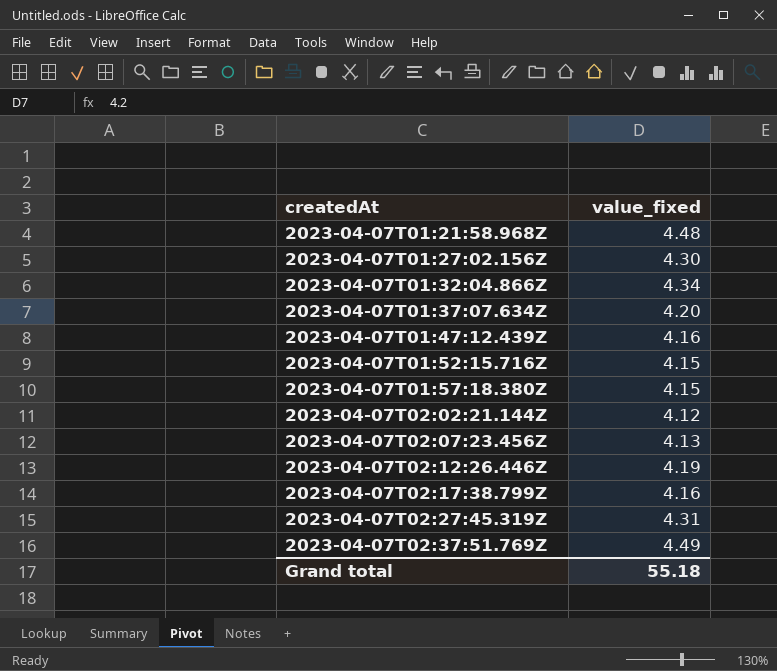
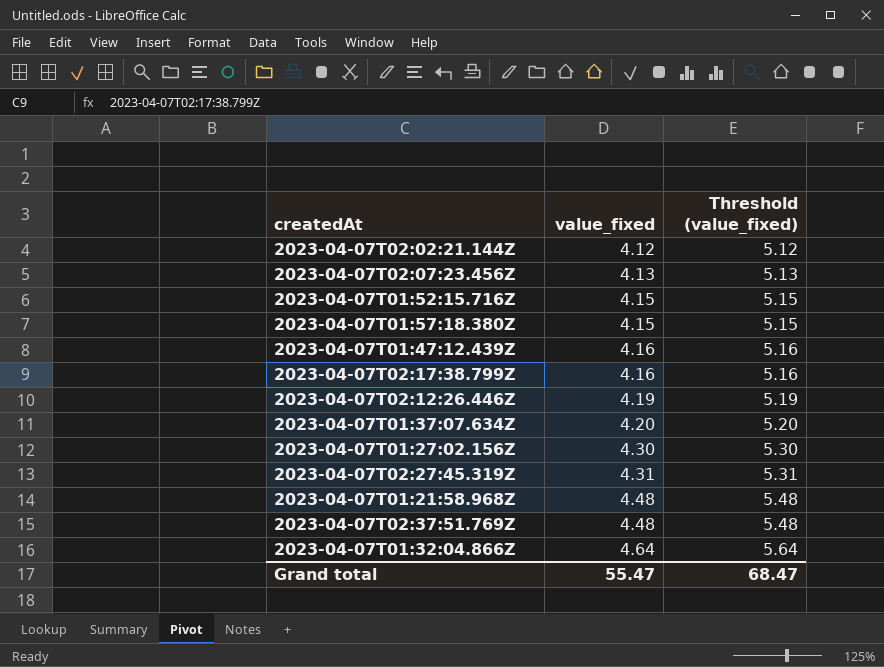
row order: createdAt ascending -> value_fixed ascending
column Threshold (value_fixed) | formula: none -> [value_fixed] + 1
2023-04-07T02:37:51.769Z | value_fixed: 4.49 -> 4.48
2023-04-07T01:32:04.866Z | value_fixed: 4.34 -> 4.64
Grand total | value_fixed: 55.18 -> 55.47

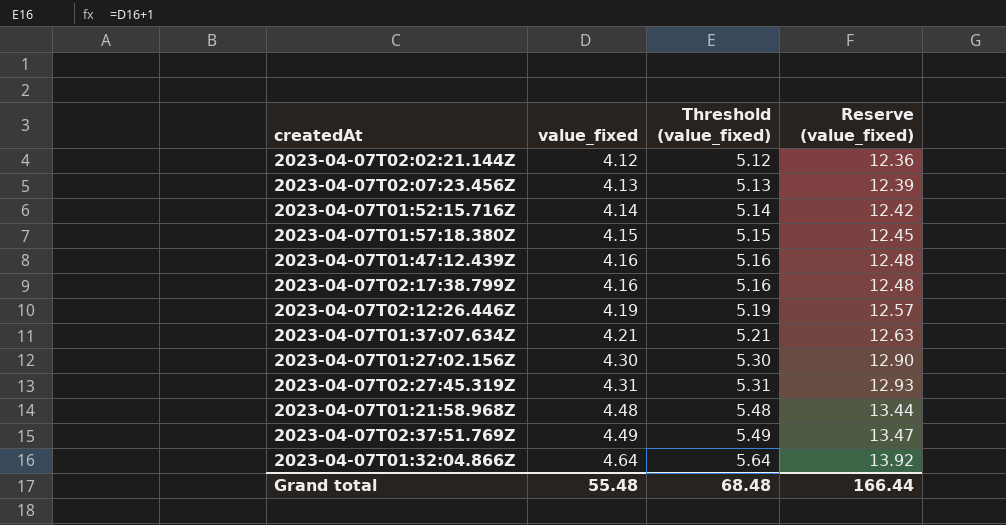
column Reserve (value_fixed) | formula: none -> [value_fixed] * 3
2023-04-07T01:52:15.716Z | value_fixed: 4.15 -> 4.14
2023-04-07T01:52:15.716Z | Threshold (value_fixed): 5.15 -> 5.14
2023-04-07T01:37:07.634Z | value_fixed: 4.20 -> 4.21
2023-04-07T01:37:07.634Z | Threshold (value_fixed): 5.20 -> 5.21
2023-04-07T02:37:51.769Z | value_fixed: 4.48 -> 4.49
2023-04-07T02:37:51.769Z | Threshold (value_fixed): 5.48 -> 5.49
Grand total | value_fixed: 55.47 -> 55.48
Grand total | Threshold (value_fixed): 68.47 -> 68.48

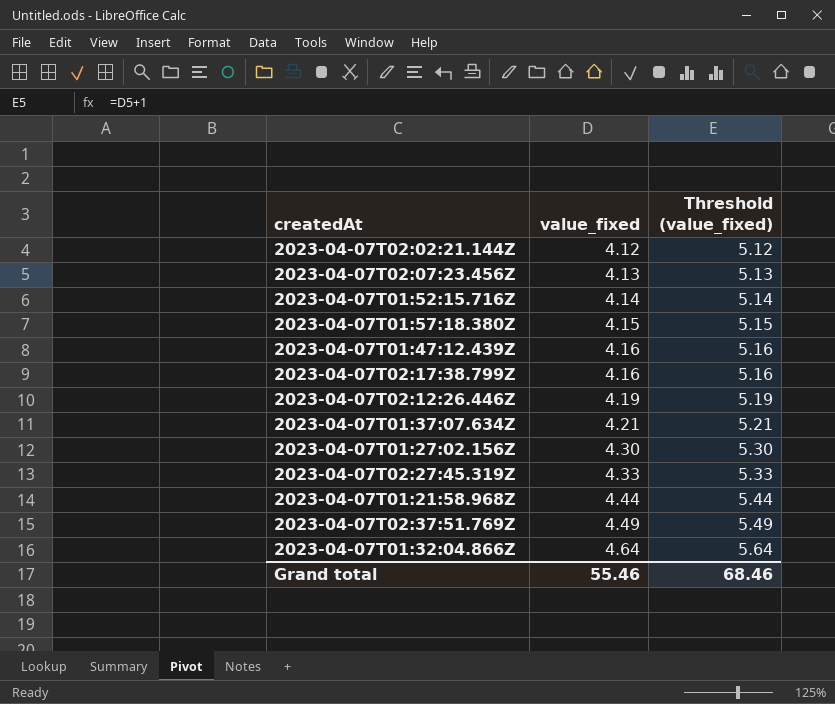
column Reserve (value_fixed) | formula: [value_fixed] * 3 -> none
2023-04-07T02:27:45.319Z | value_fixed: 4.31 -> 4.33
2023-04-07T02:27:45.319Z | Threshold (value_fixed): 5.31 -> 5.33
2023-04-07T01:21:58.968Z | value_fixed: 4.48 -> 4.44
2023-04-07T01:21:58.968Z | Threshold (value_fixed): 5.48 -> 5.44
Grand total | value_fixed: 55.48 -> 55.46
Grand total | Threshold (value_fixed): 68.48 -> 68.46

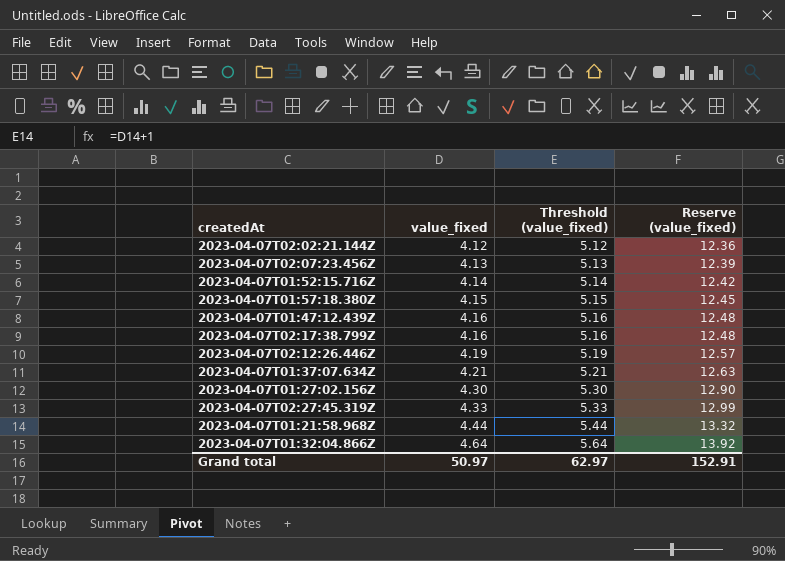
column Reserve (value_fixed) | formula: none -> [value_fixed] * 3
row 2023-04-07T02:37:51.769Z: 4.49 | 5.49 -> none
Grand total | value_fixed: 55.46 -> 50.97
Grand total | Threshold (value_fixed): 68.46 -> 62.97

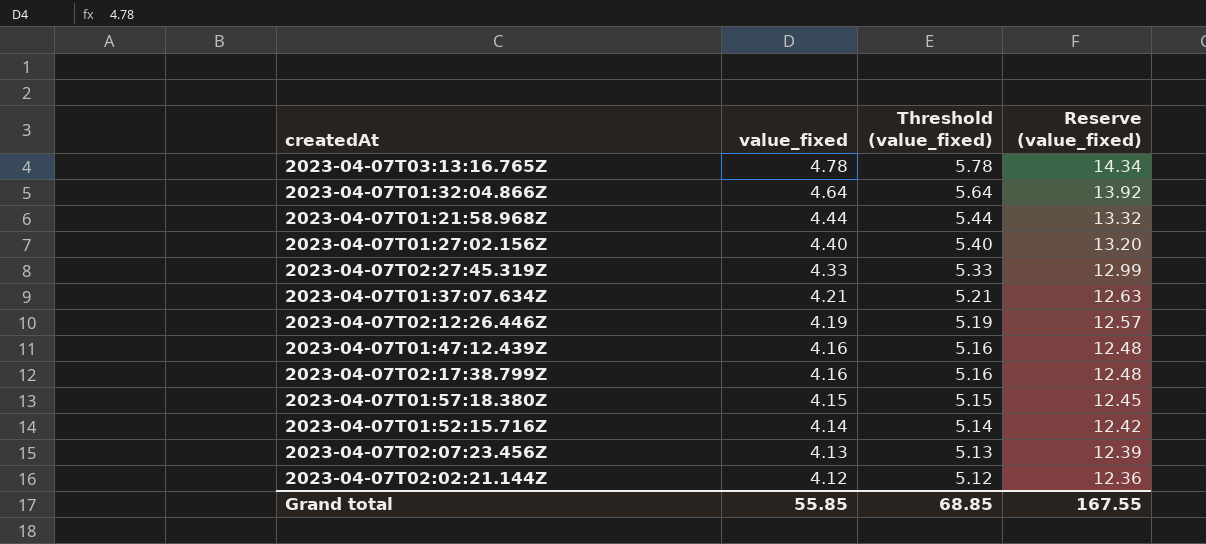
row order: value_fixed ascending -> value_fixed descending
row 2023-04-07T03:13:16.765Z: none -> 4.78 | 5.78 | 14.34
2023-04-07T01:27:02.156Z | value_fixed: 4.30 -> 4.40
2023-04-07T01:27:02.156Z | Threshold (value_fixed): 5.30 -> 5.40
2023-04-07T01:27:02.156Z | Reserve (value_fixed): 12.90 -> 13.20
Grand total | value_fixed: 50.97 -> 55.85
Grand total | Threshold (value_fixed): 62.97 -> 68.85
Grand total | Reserve (value_fixed): 152.91 -> 167.55

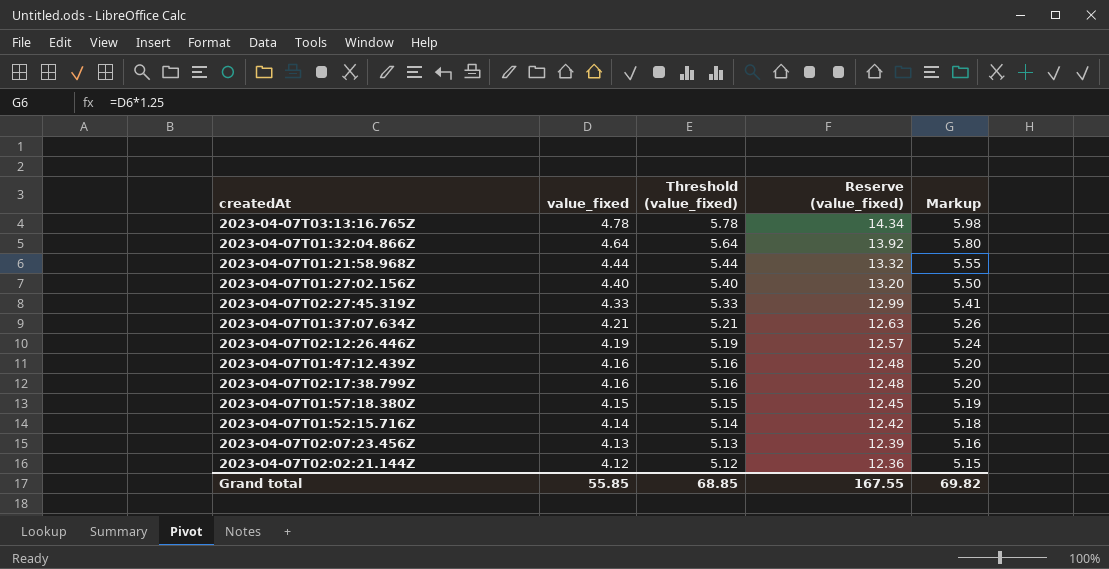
column Markup | formula: none -> [value_fixed] * 1.25

